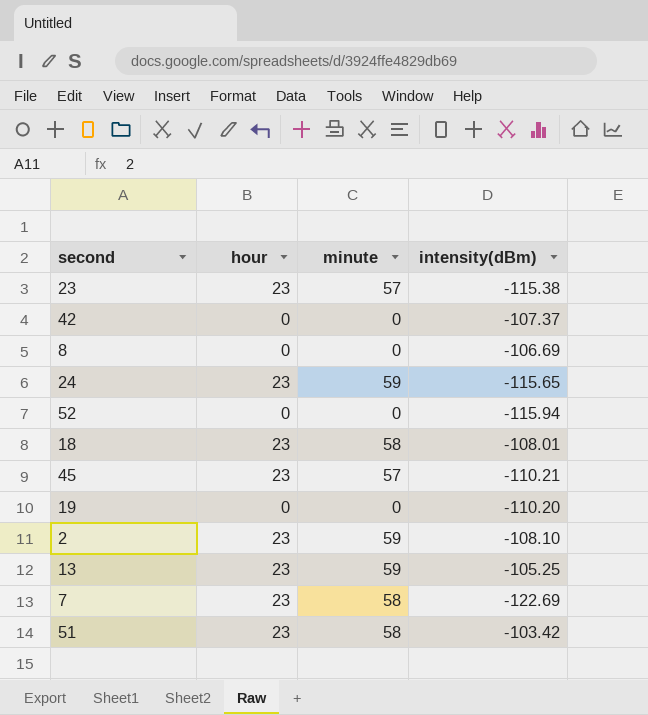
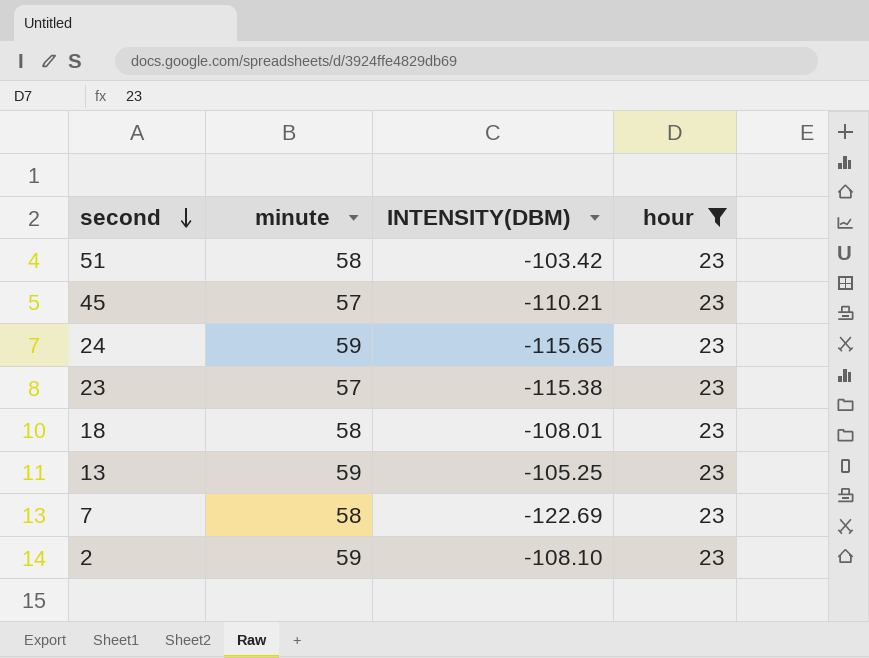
filter: none -> hour = 23
row order: none -> second descending
column name: intensity(dBm) -> INTENSITY(DBM)
column hour | position: 2 -> 4

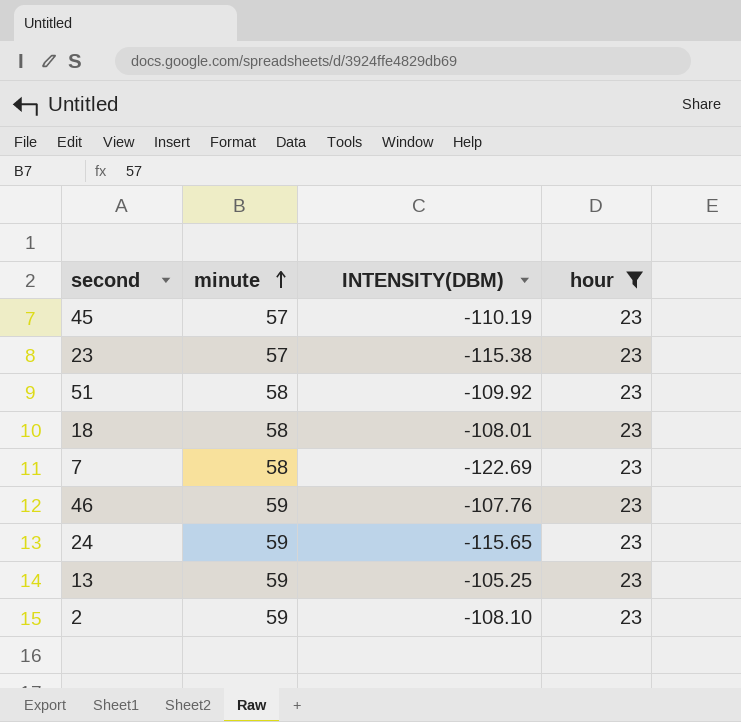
row order: second descending -> minute ascending
45 | INTENSITY(DBM): -110.21 -> -110.19
51 | INTENSITY(DBM): -103.42 -> -109.92
row 46: none -> 59 | -107.76 | 23

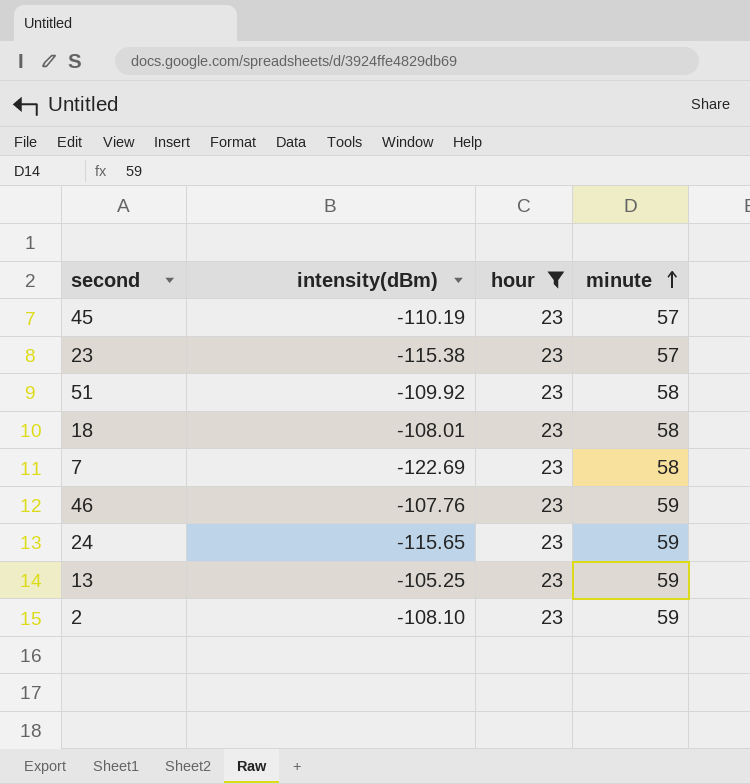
column name: INTENSITY(DBM) -> intensity(dBm)
column minute | position: 2 -> 4

